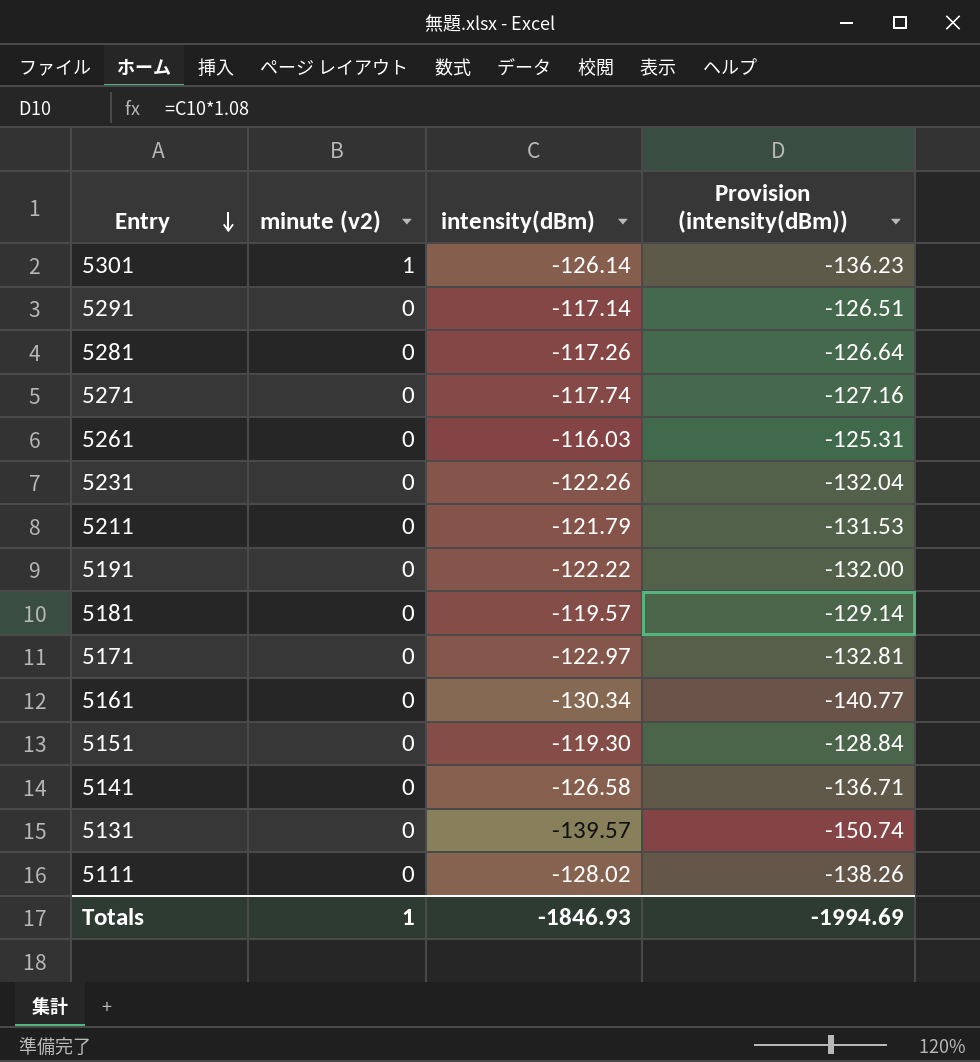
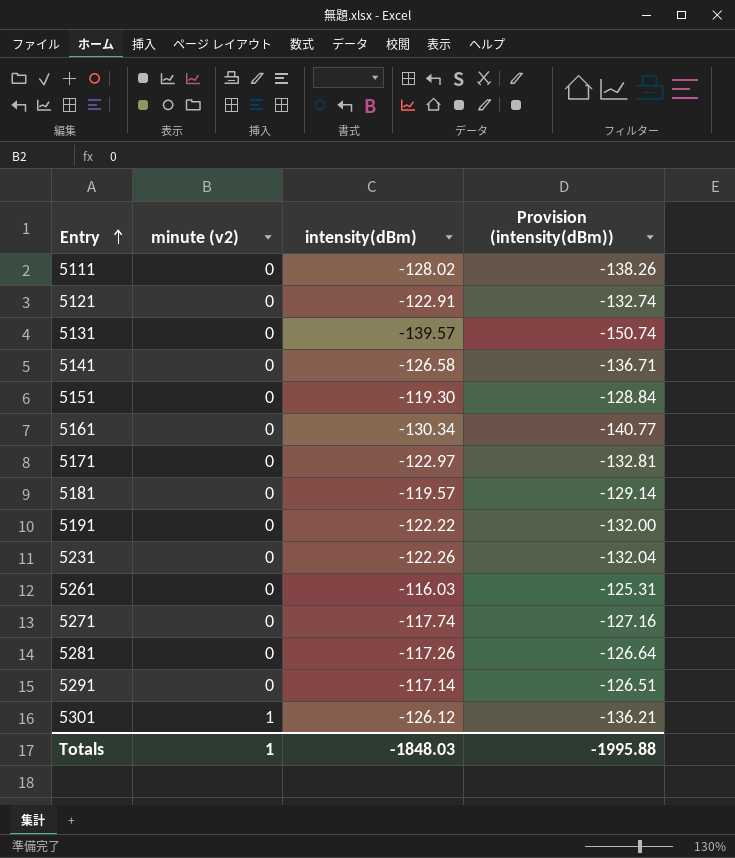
row order: Entry descending -> Entry ascending
row 5211: 0 | -121.79 | -131.53 -> none
row 5121: none -> 0 | -122.91 | -132.74
5301 | intensity(dBm): -126.14 -> -126.12
5301 | Provision (intensity(dBm)): -136.23 -> -136.21
Totals | intensity(dBm): -1846.93 -> -1848.03
Totals | Provision (intensity(dBm)): -1994.69 -> -1995.88

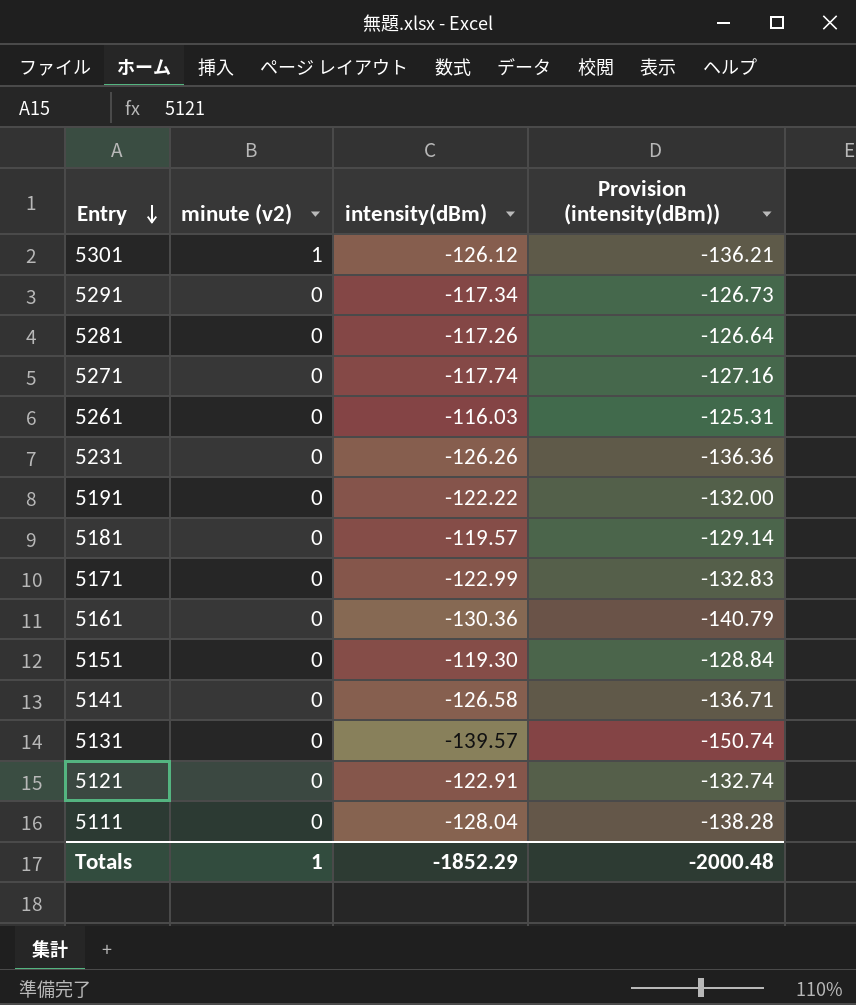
row order: Entry ascending -> Entry descending
5291 | intensity(dBm): -117.14 -> -117.34
5291 | Provision (intensity(dBm)): -126.51 -> -126.73
5231 | intensity(dBm): -122.26 -> -126.26
5231 | Provision (intensity(dBm)): -132.04 -> -136.36
5171 | intensity(dBm): -122.97 -> -122.99
5171 | Provision (intensity(dBm)): -132.81 -> -132.83
5161 | intensity(dBm): -130.34 -> -130.36
5161 | Provision (intensity(dBm)): -140.77 -> -140.79
5111 | intensity(dBm): -128.02 -> -128.04
5111 | Provision (intensity(dBm)): -138.26 -> -138.28
Totals | intensity(dBm): -1848.03 -> -1852.29
Totals | Provision (intensity(dBm)): -1995.88 -> -2000.48

